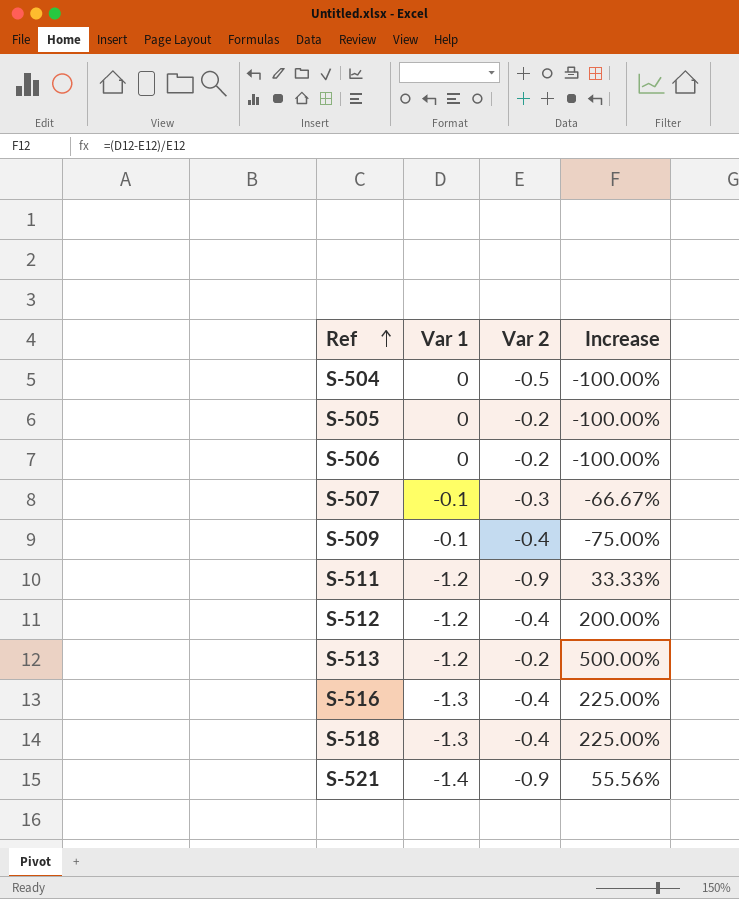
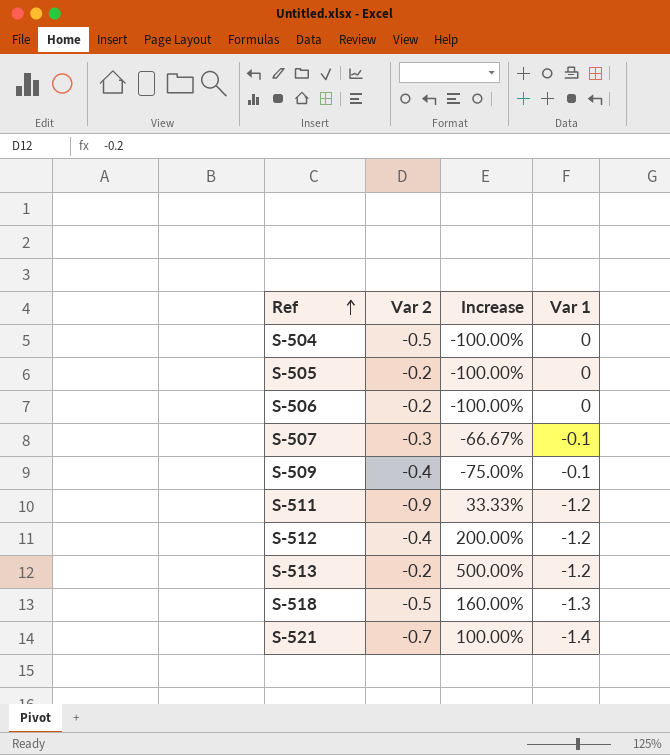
column Var 1 | position: 2 -> 4
row S-516: -1.3 | -0.4 | 225.00% -> none
S-518 | Var 2: -0.4 -> -0.5
S-518 | Increase: 225.00% -> 160.00%
S-521 | Var 2: -0.9 -> -0.7
S-521 | Increase: 55.56% -> 100.00%

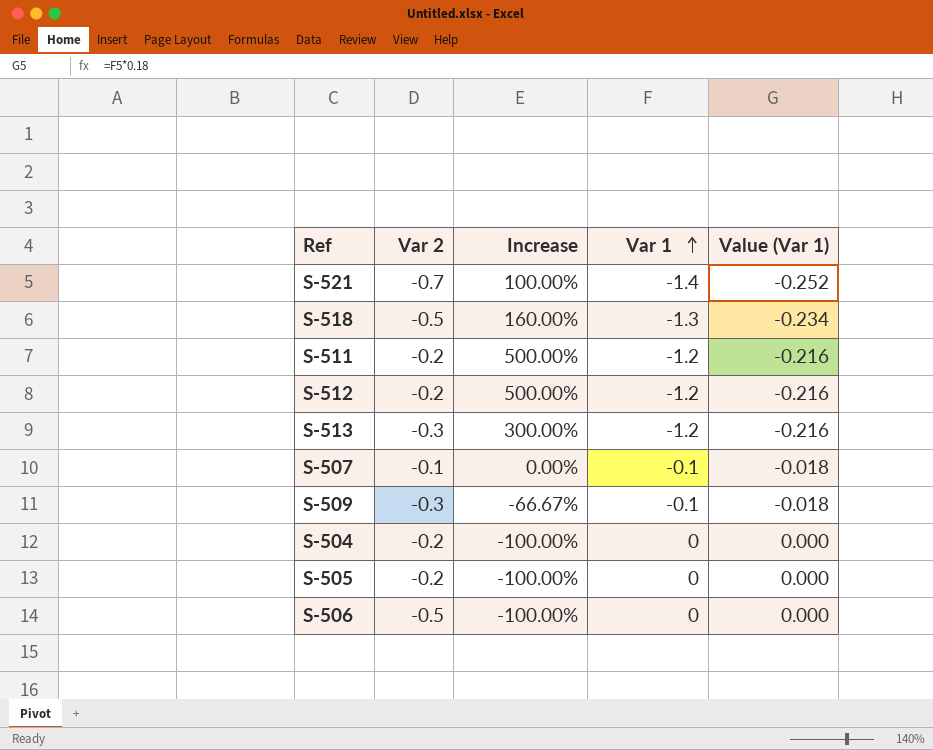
row order: Ref ascending -> Var 1 ascending
column Value (Var 1) | formula: none -> [Var 1] * 0.18
S-511 | Var 2: -0.9 -> -0.2
S-511 | Increase: 33.33% -> 500.00%
S-512 | Var 2: -0.4 -> -0.2
S-512 | Increase: 200.00% -> 500.00%
S-513 | Var 2: -0.2 -> -0.3
S-513 | Increase: 500.00% -> 300.00%
S-507 | Var 2: -0.3 -> -0.1
S-507 | Increase: -66.67% -> 0.00%
S-509 | Var 2: -0.4 -> -0.3
S-509 | Increase: -75.00% -> -66.67%
S-504 | Var 2: -0.5 -> -0.2
S-506 | Var 2: -0.2 -> -0.5

